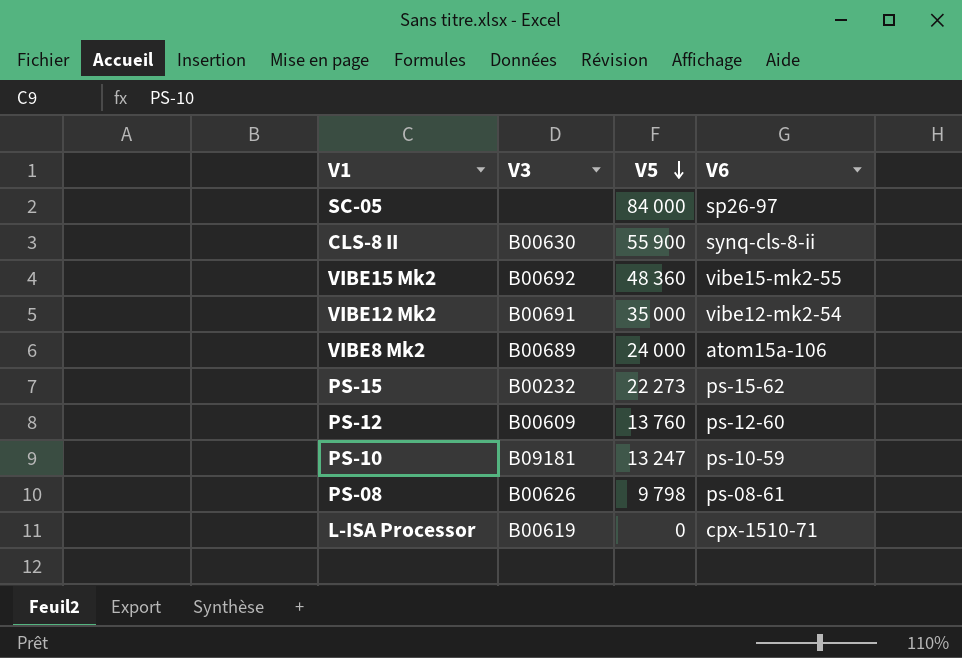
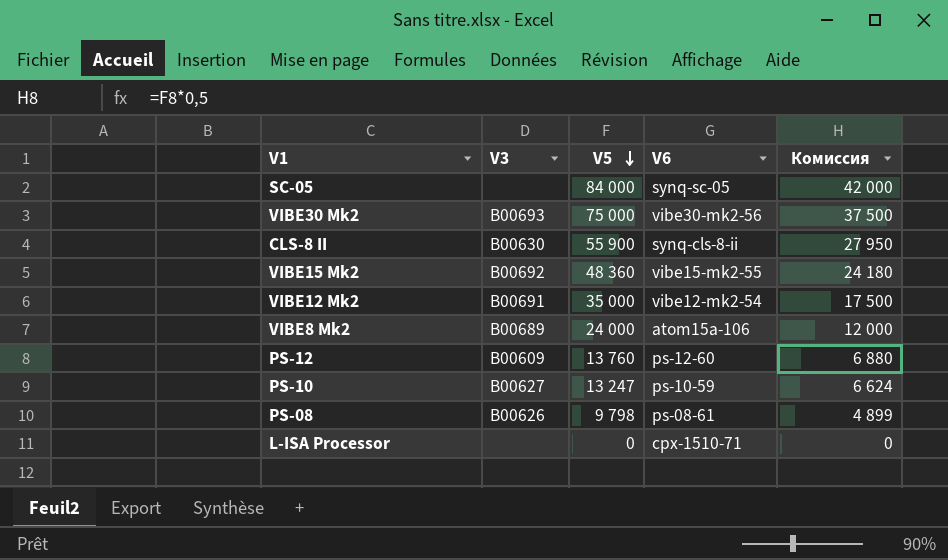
column Комиссия | formula: none -> [V5] * 0,5
row PS-15: B00232 | 22 273 | ps-15-62 -> none
SC-05 | V6: sp26-97 -> synq-sc-05
row VIBE30 Mk2: none -> B00693 | 75 000 | vibe30-mk2-56 | 37 500
PS-10 | V3: B09181 -> B00627
L-ISA Processor | V3: B00619 -> none

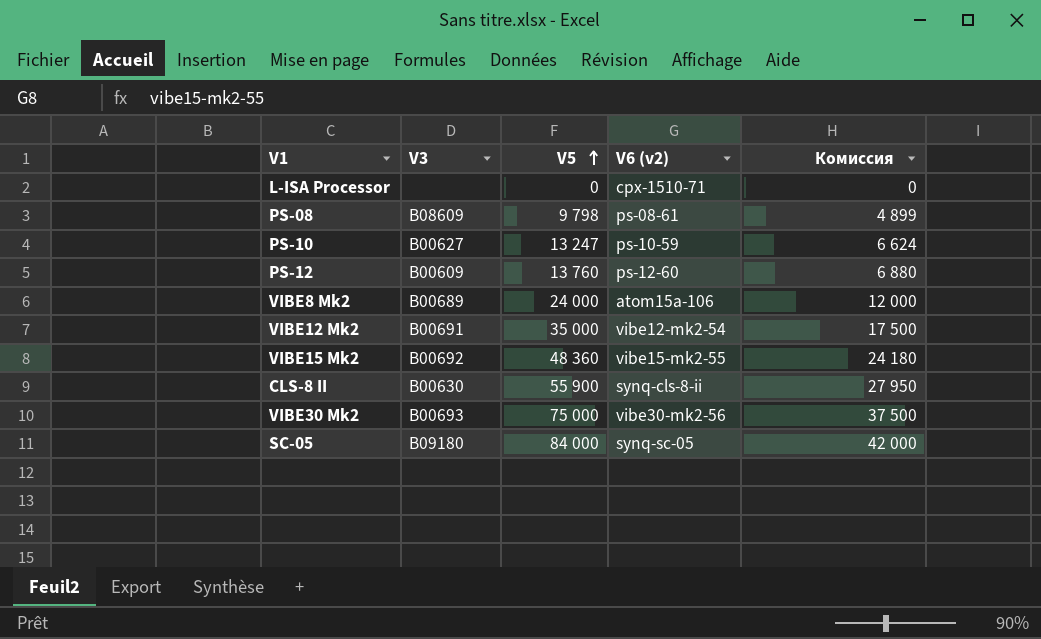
row order: V5 descending -> V5 ascending
column name: V6 -> V6 (v2)
PS-08 | V3: B00626 -> B08609
SC-05 | V3: none -> B09180

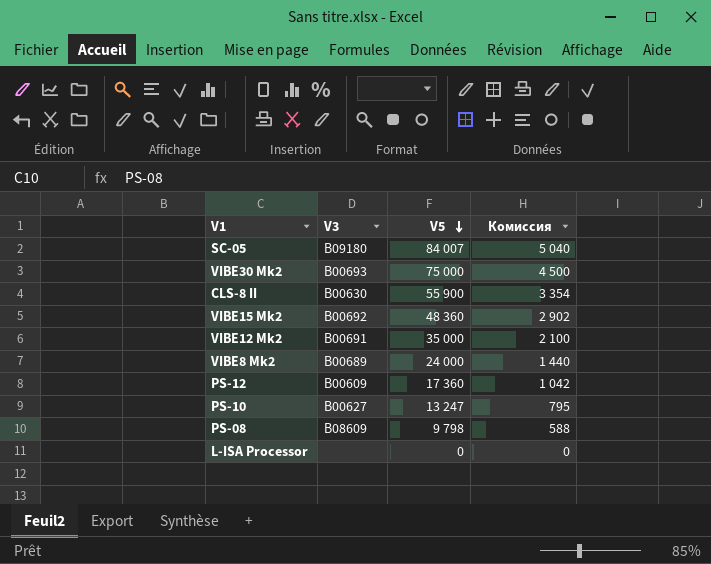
row order: V5 ascending -> V5 descending
column V6 (v2) | position: 4 -> none
column Комиссия | formula: [V5] * 0,5 -> [V5] * 0,06
SC-05 | V5: 84 000 -> 84 007
PS-12 | V5: 13 760 -> 17 360

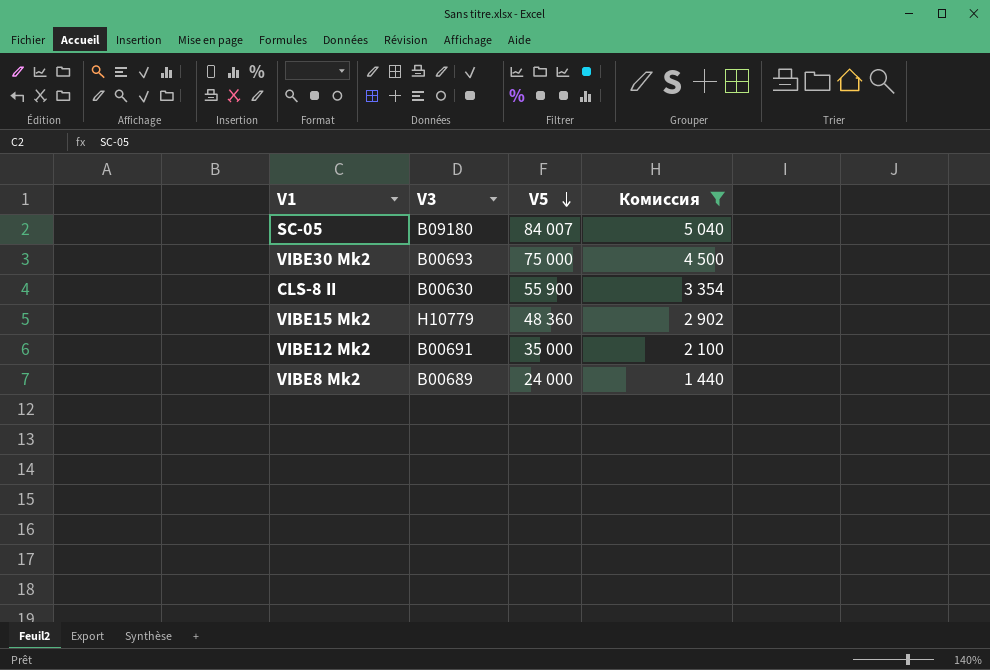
filter: none -> Комиссия >= 1 440
VIBE15 Mk2 | V3: B00692 -> H10779

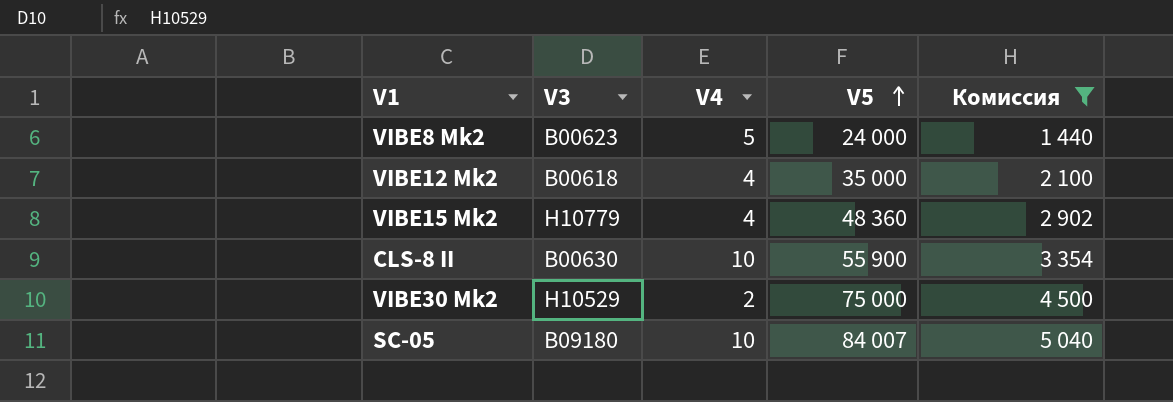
row order: V5 descending -> V5 ascending
column V4 | position: none -> 3
VIBE8 Mk2 | V3: B00689 -> B00623
VIBE12 Mk2 | V3: B00691 -> B00618
VIBE30 Mk2 | V3: B00693 -> H10529

